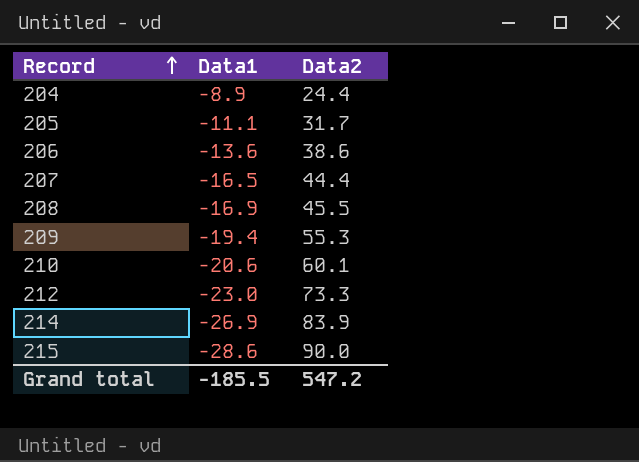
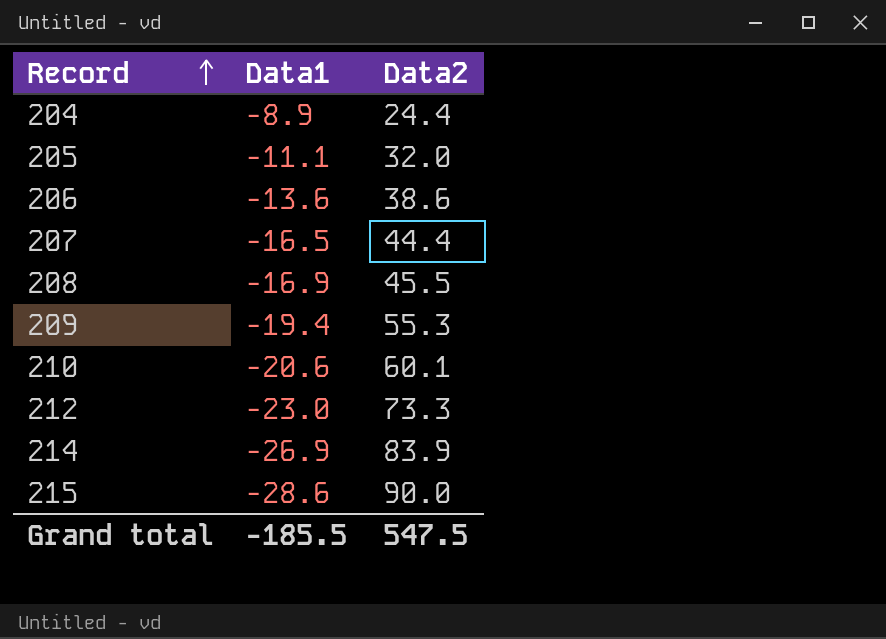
205 | Data2: 31.7 -> 32.0
Grand total | Data2: 547.2 -> 547.5

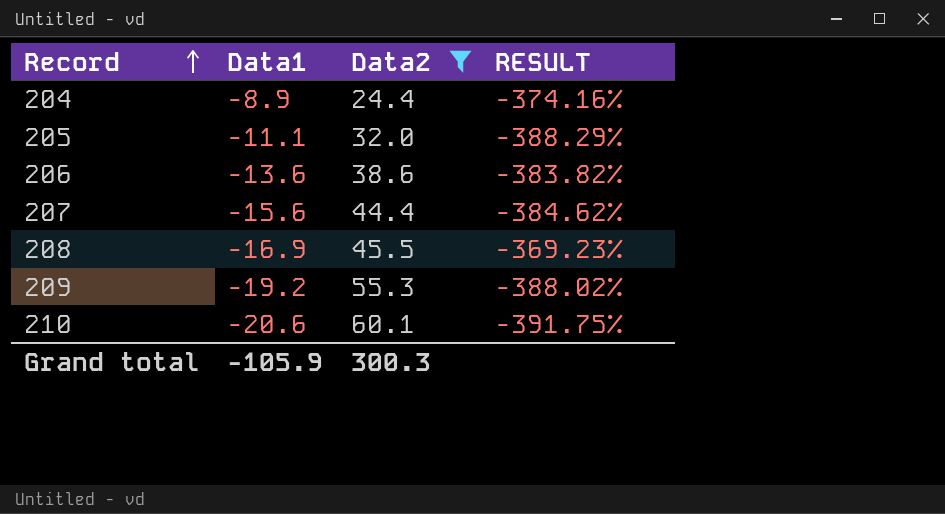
filter: none -> Data2 <= 60.1
column RESULT | formula: none -> ([Data2] - [Data1]) / [Data1]
207 | Data1: -16.5 -> -15.6
209 | Data1: -19.4 -> -19.2
Grand total | Data1: -185.5 -> -105.9
Grand total | Data2: 547.5 -> 300.3

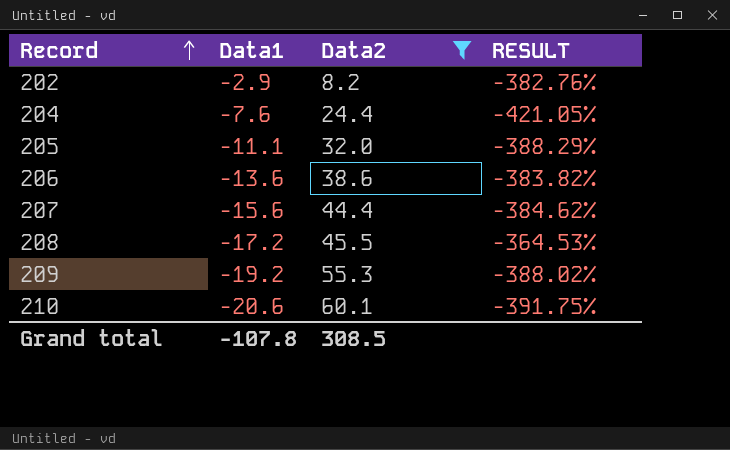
row 202: none -> -2.9 | 8.2 | -382.76%
204 | Data1: -8.9 -> -7.6
204 | RESULT: -374.16% -> -421.05%
208 | Data1: -16.9 -> -17.2
208 | RESULT: -369.23% -> -364.53%
Grand total | Data1: -105.9 -> -107.8
Grand total | Data2: 300.3 -> 308.5

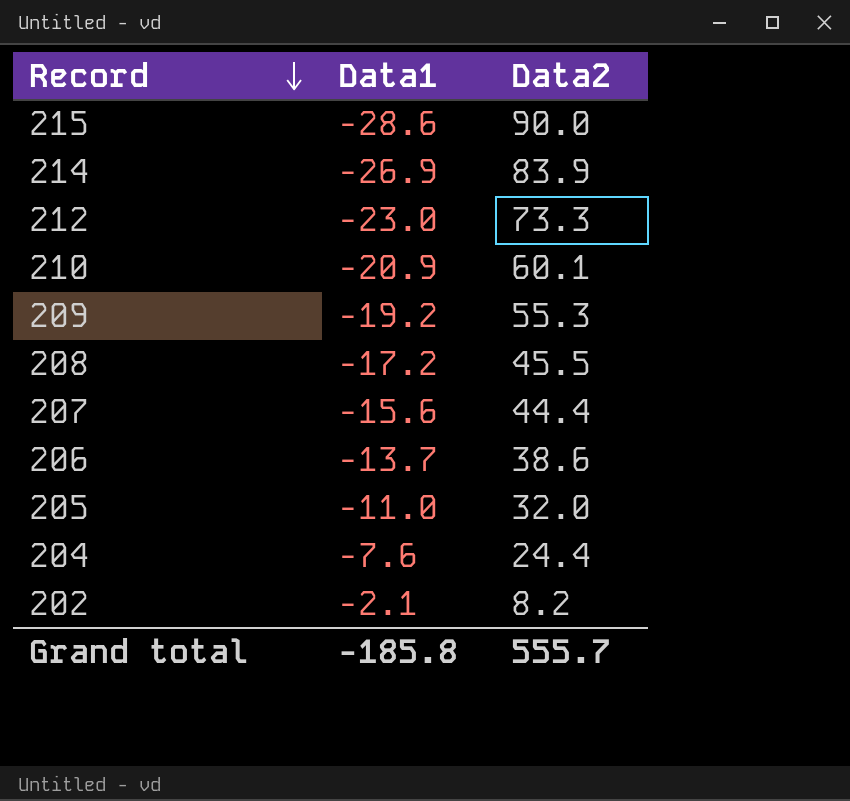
filter: Data2 <= 60.1 -> none
row order: Record ascending -> Record descending
column RESULT | formula: ([Data2] - [Data1]) / [Data1] -> none
210 | Data1: -20.6 -> -20.9
206 | Data1: -13.6 -> -13.7
205 | Data1: -11.1 -> -11.0
202 | Data1: -2.9 -> -2.1
Grand total | Data1: -107.8 -> -185.8
Grand total | Data2: 308.5 -> 555.7

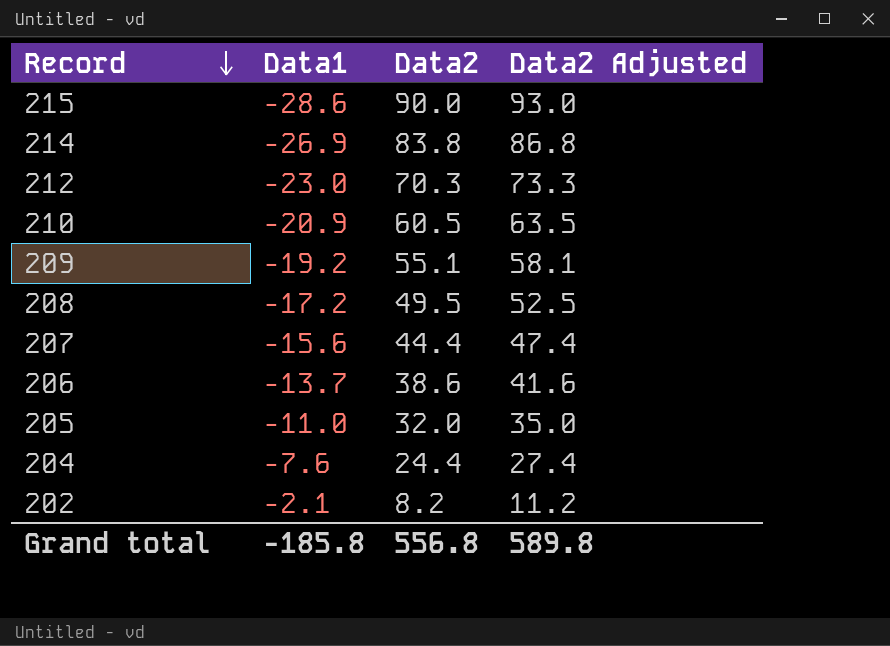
column Data2 Adjusted | formula: none -> [Data2] + 3
214 | Data2: 83.9 -> 83.8
212 | Data2: 73.3 -> 70.3
210 | Data2: 60.1 -> 60.5
209 | Data2: 55.3 -> 55.1
208 | Data2: 45.5 -> 49.5
Grand total | Data2: 555.7 -> 556.8

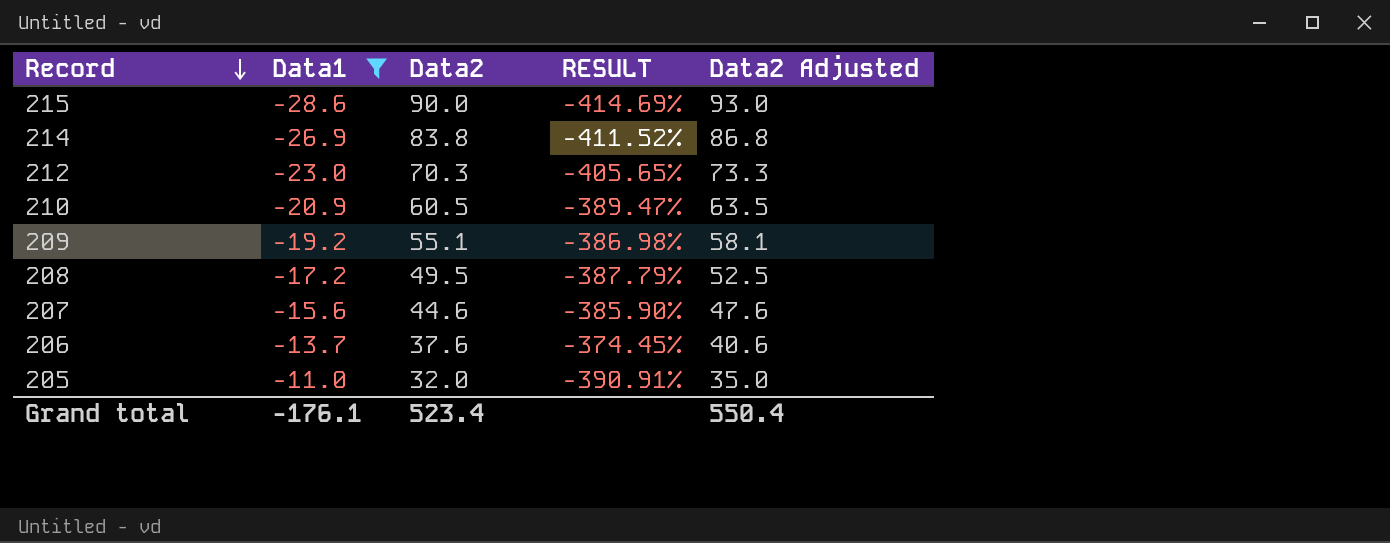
filter: none -> Data1 <= -11.0
column RESULT | formula: none -> ([Data2] - [Data1]) / [Data1]
207 | Data2: 44.4 -> 44.6
207 | Data2 Adjusted: 47.4 -> 47.6
206 | Data2: 38.6 -> 37.6
206 | Data2 Adjusted: 41.6 -> 40.6
Grand total | Data1: -185.8 -> -176.1
Grand total | Data2: 556.8 -> 523.4
Grand total | Data2 Adjusted: 589.8 -> 550.4

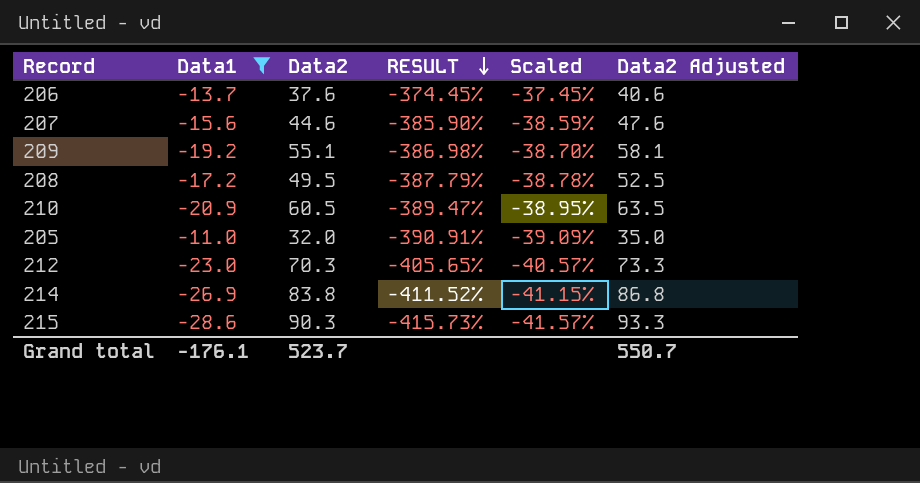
row order: Record descending -> RESULT descending
column Scaled | formula: none -> [RESULT] * 0.1
215 | Data2: 90.0 -> 90.3
215 | RESULT: -414.69% -> -415.73%
215 | Data2 Adjusted: 93.0 -> 93.3
Grand total | Data2: 523.4 -> 523.7
Grand total | Data2 Adjusted: 550.4 -> 550.7

